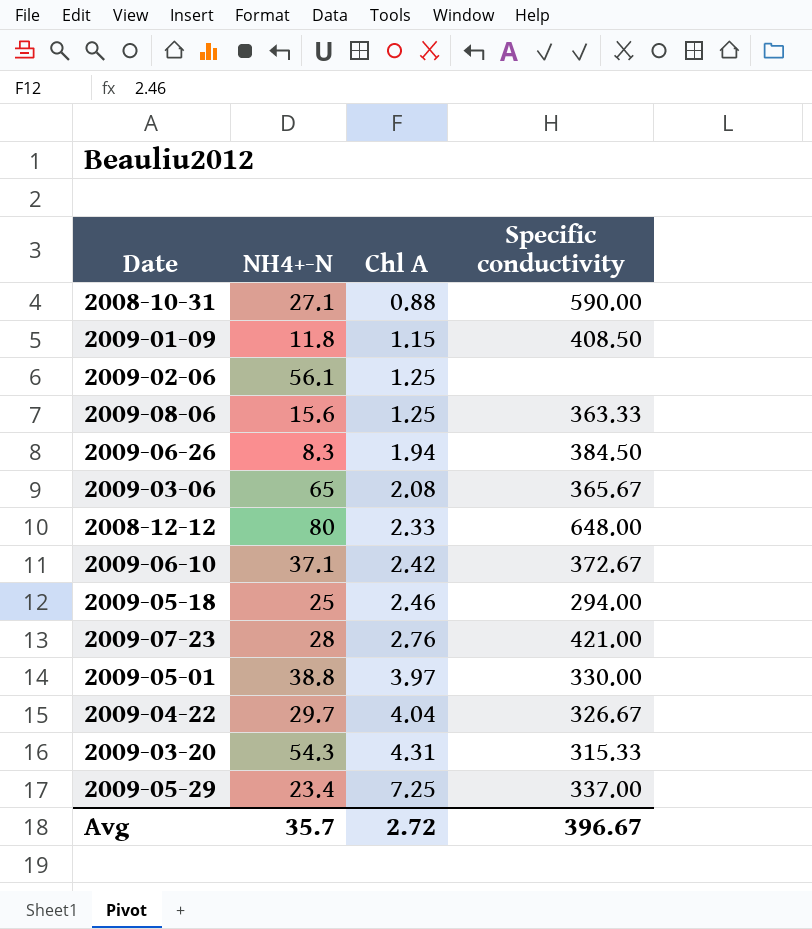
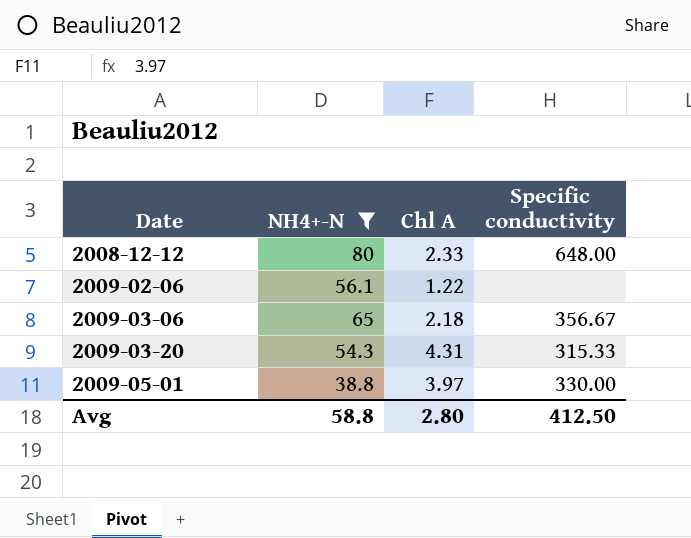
filter: none -> NH4+-N >= 38.8
row order: Chl A ascending -> Date ascending
2009-02-06 | Chl A: 1.25 -> 1.22
2009-03-06 | Chl A: 2.08 -> 2.18
2009-03-06 | Specific conductivity: 365.67 -> 356.67
Avg | NH4+-N: 35.7 -> 58.8
Avg | Chl A: 2.72 -> 2.80
Avg | Specific conductivity: 396.67 -> 412.50

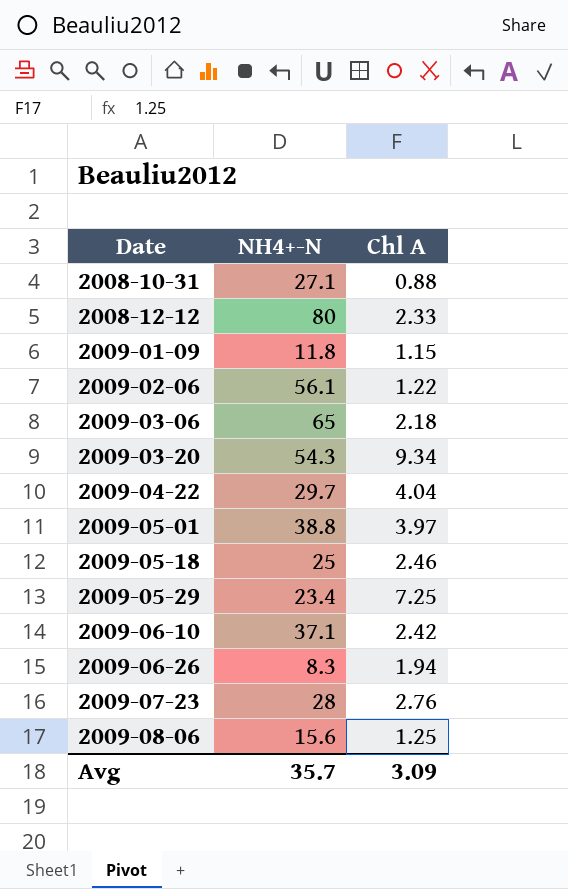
filter: NH4+-N >= 38.8 -> none
column Specific conductivity | position: 4 -> none
2009-03-20 | Chl A: 4.31 -> 9.34
Avg | NH4+-N: 58.8 -> 35.7
Avg | Chl A: 2.80 -> 3.09

